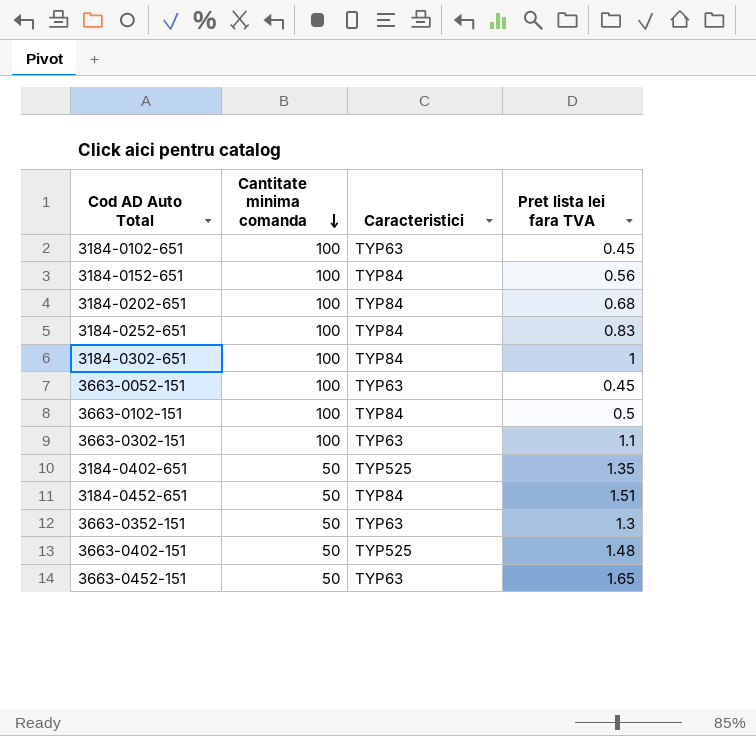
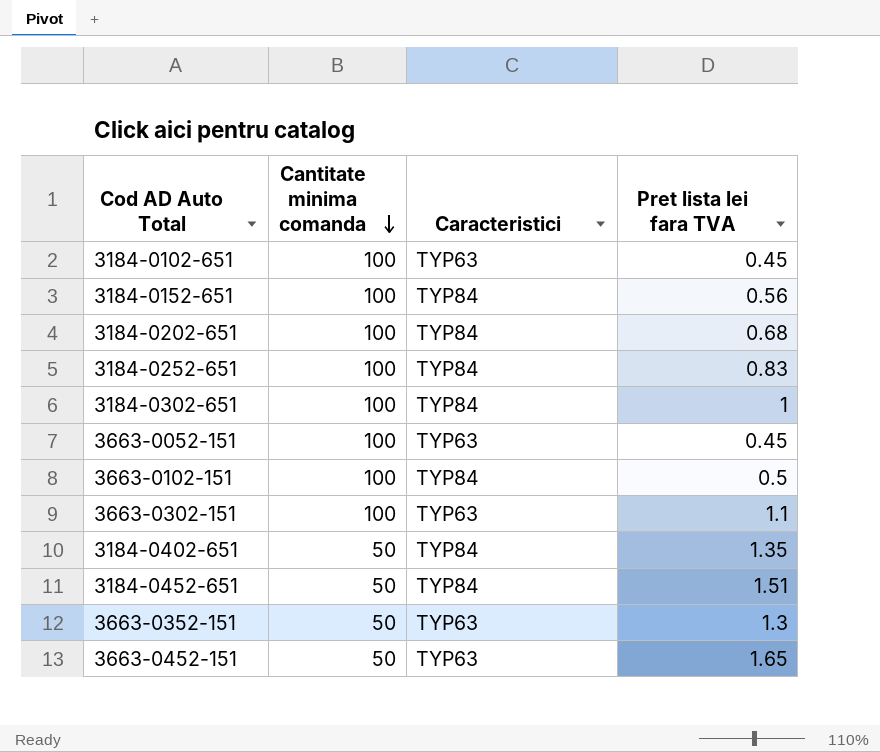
row 3663-0402-151: 50 | TYP525 | 1.48 -> none
3184-0402-651 | Caracteristici: TYP525 -> TYP84

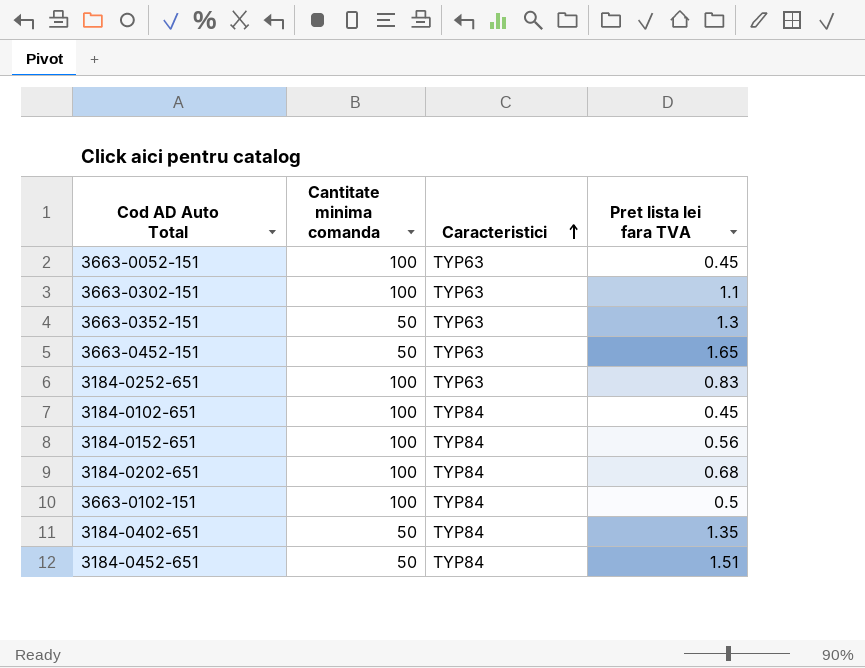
row order: Cantitate minima comanda descending -> Caracteristici ascending
row 3184-0302-651: 100 | TYP84 | 1 -> none
3184-0252-651 | Caracteristici: TYP84 -> TYP63
3184-0102-651 | Caracteristici: TYP63 -> TYP84

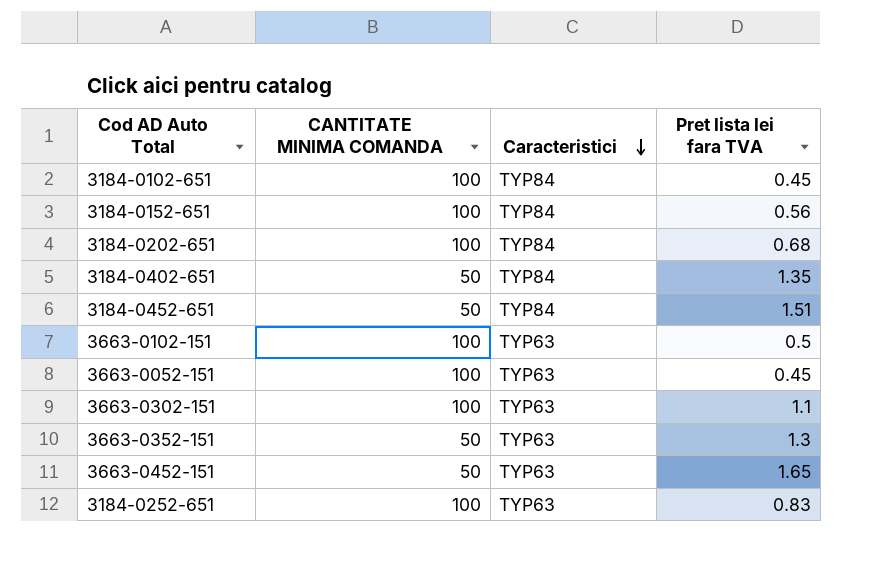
row order: Caracteristici ascending -> Caracteristici descending
column name: Cantitate minima comanda -> CANTITATE MINIMA COMANDA
3663-0102-151 | Caracteristici: TYP84 -> TYP63

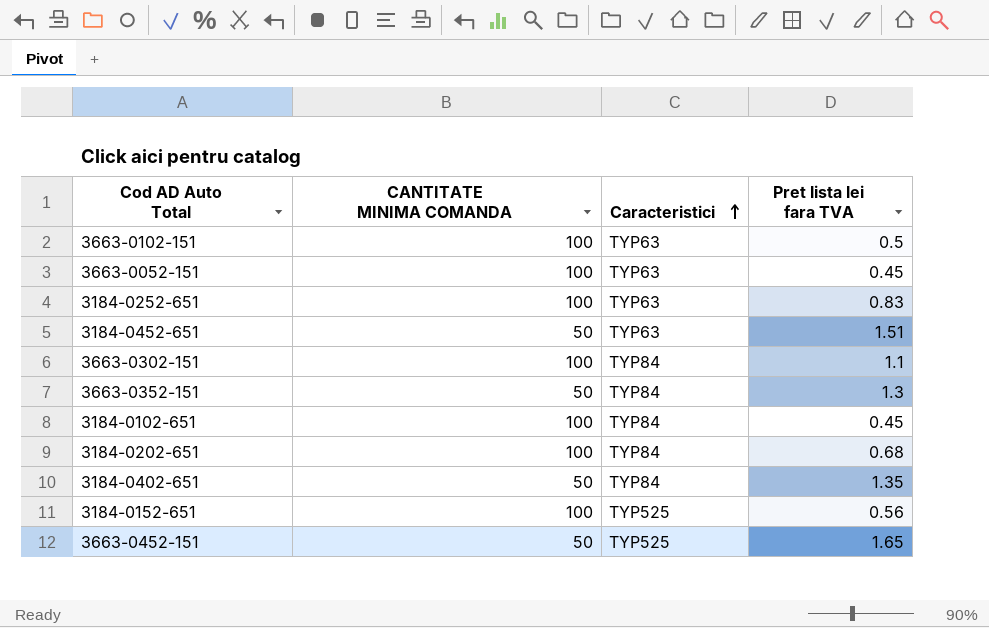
row order: Caracteristici descending -> Caracteristici ascending
3184-0452-651 | Caracteristici: TYP84 -> TYP63
3663-0302-151 | Caracteristici: TYP63 -> TYP84
3663-0352-151 | Caracteristici: TYP63 -> TYP84
3184-0152-651 | Caracteristici: TYP84 -> TYP525
3663-0452-151 | Caracteristici: TYP63 -> TYP525

